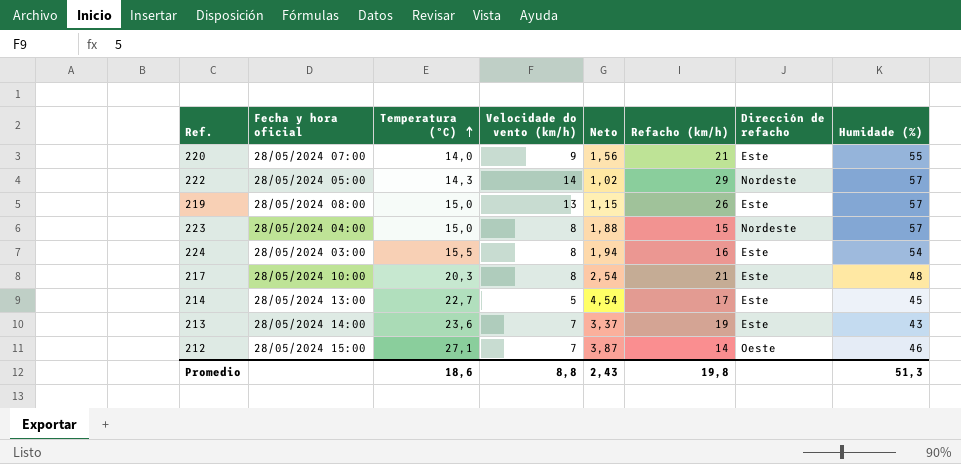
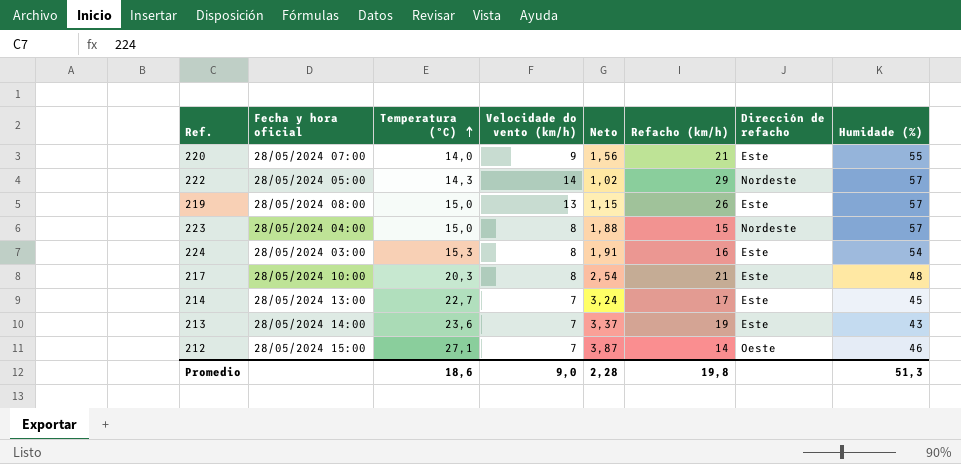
224 | Temperatura (ºC): 15,5 -> 15,3
224 | Neto: 1,94 -> 1,91
214 | Velocidade do vento (km/h): 5 -> 7
214 | Neto: 4,54 -> 3,24
Promedio | Velocidade do vento (km/h): 8,8 -> 9,0
Promedio | Neto: 2,43 -> 2,28

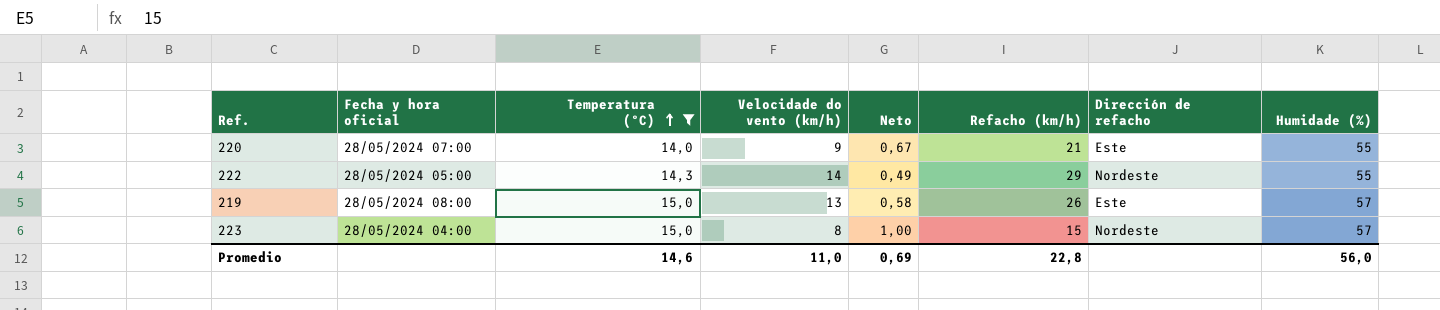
filter: none -> Temperatura (ºC) <= 15,0
column Neto | formula: [Temperatura (ºC)] / [Velocidade do vento (km/h)] -> [Temperatura (ºC)] / [Refacho (km/h)]
222 | Humidade (%): 57 -> 55
Promedio | Temperatura (ºC): 18,6 -> 14,6
Promedio | Velocidade do vento (km/h): 9,0 -> 11,0
Promedio | Neto: 2,28 -> 0,69
Promedio | Refacho (km/h): 19,8 -> 22,8
Promedio | Humidade (%): 51,3 -> 56,0

